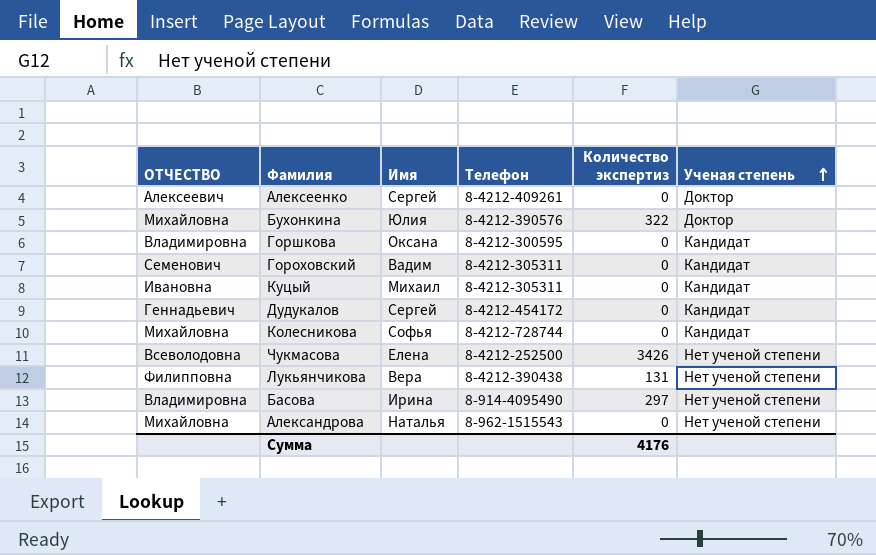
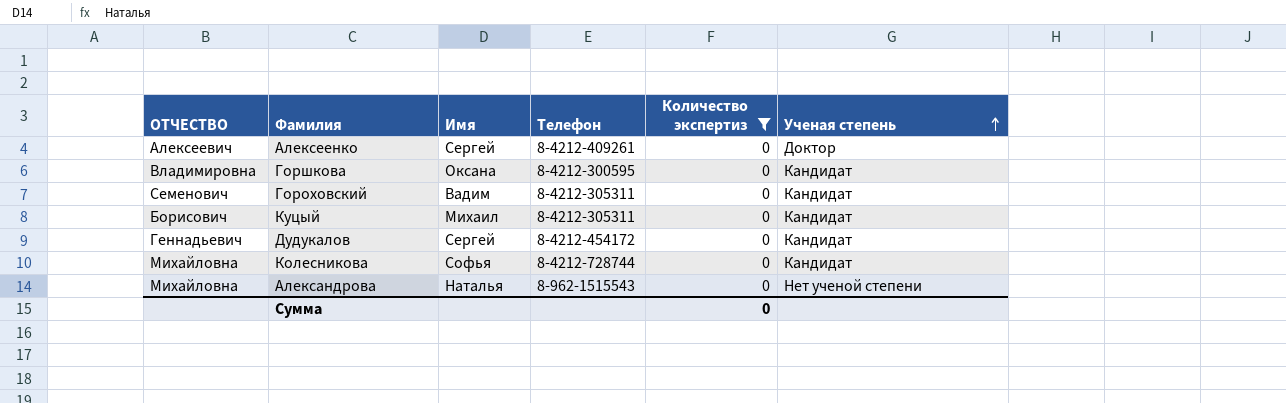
filter: none -> Количество экспертиз = 0
Куцый | ОТЧЕСТВО: Ивановна -> Борисович
Сумма | Количество экспертиз: 4176 -> 0

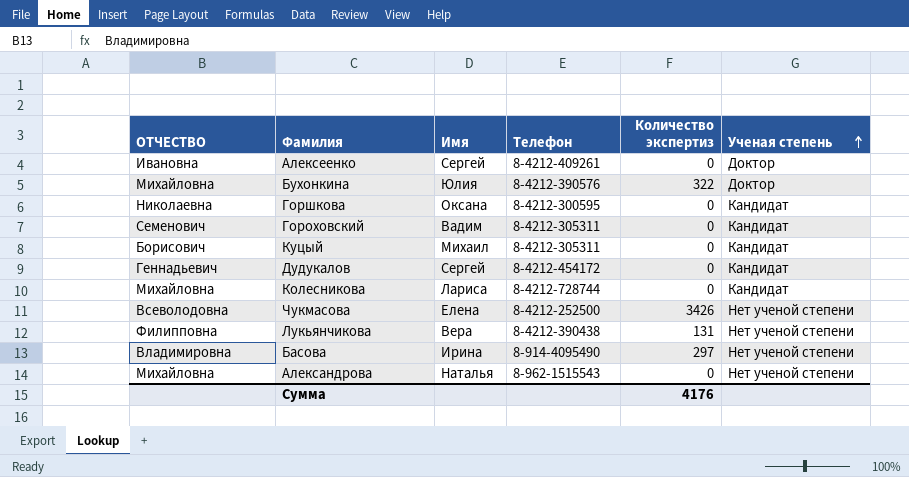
filter: Количество экспертиз = 0 -> none
Алексеенко | ОТЧЕСТВО: Алексеевич -> Ивановна
Горшкова | ОТЧЕСТВО: Владимировна -> Николаевна
Колесникова | Имя: Софья -> Лариса
Сумма | Количество экспертиз: 0 -> 4176

